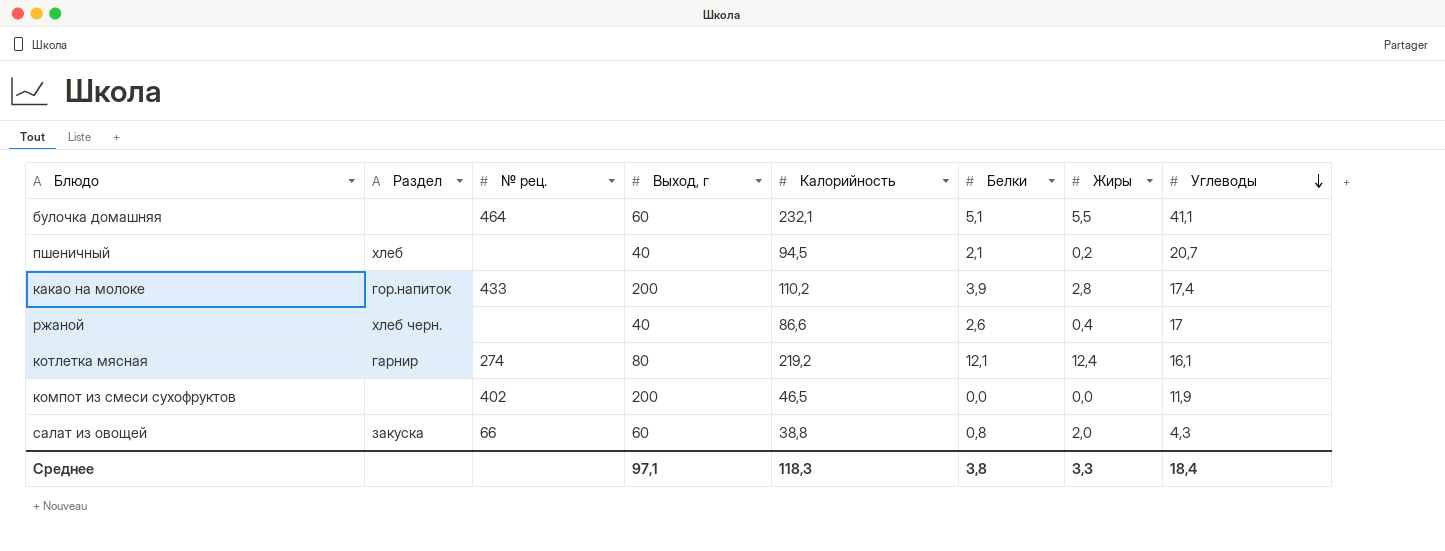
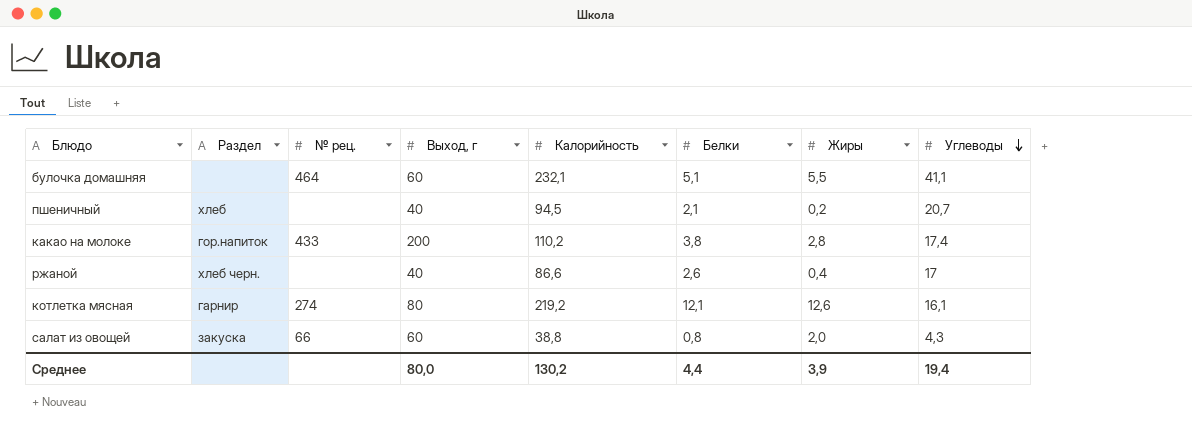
row компот из смеси сухофруктов: none | 402 | 200 | 46,5 | 0,0 | 0,0 | 11,9 -> none
какао на молоке | Белки: 3,9 -> 3,8
котлетка мясная | Жиры: 12,4 -> 12,6
Среднее | Выход, г: 97,1 -> 80,0
Среднее | Калорийность: 118,3 -> 130,2
Среднее | Белки: 3,8 -> 4,4
Среднее | Жиры: 3,3 -> 3,9
Среднее | Углеводы: 18,4 -> 19,4

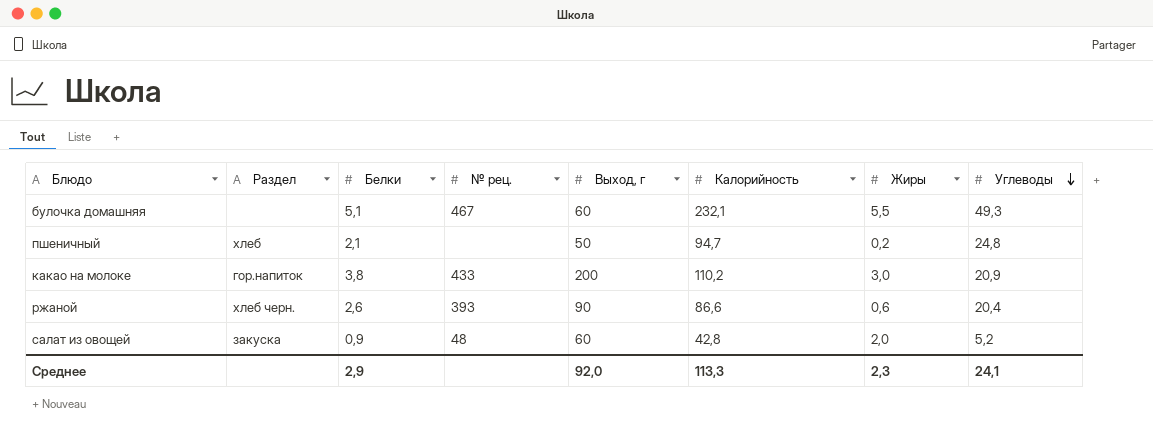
column Белки | position: 6 -> 3
row котлетка мясная: гарнир | 274 | 80 | 219,2 | 12,1 | 12,6 | 16,1 -> none
булочка домашняя | № рец.: 464 -> 467
булочка домашняя | Углеводы: 41,1 -> 49,3
пшеничный | Выход, г: 40 -> 50
пшеничный | Калорийность: 94,5 -> 94,7
пшеничный | Углеводы: 20,7 -> 24,8
какао на молоке | Жиры: 2,8 -> 3,0
какао на молоке | Углеводы: 17,4 -> 20,9
ржаной | № рец.: none -> 393
ржаной | Выход, г: 40 -> 90
ржаной | Жиры: 0,4 -> 0,6
ржаной | Углеводы: 17 -> 20,4
салат из овощей | Белки: 0,8 -> 0,9
салат из овощей | № рец.: 66 -> 48
салат из овощей | Калорийность: 38,8 -> 42,8
салат из овощей | Углеводы: 4,3 -> 5,2
Среднее | Белки: 4,4 -> 2,9
Среднее | Выход, г: 80,0 -> 92,0
Среднее | Калорийность: 130,2 -> 113,3
Среднее | Жиры: 3,9 -> 2,3
Среднее | Углеводы: 19,4 -> 24,1

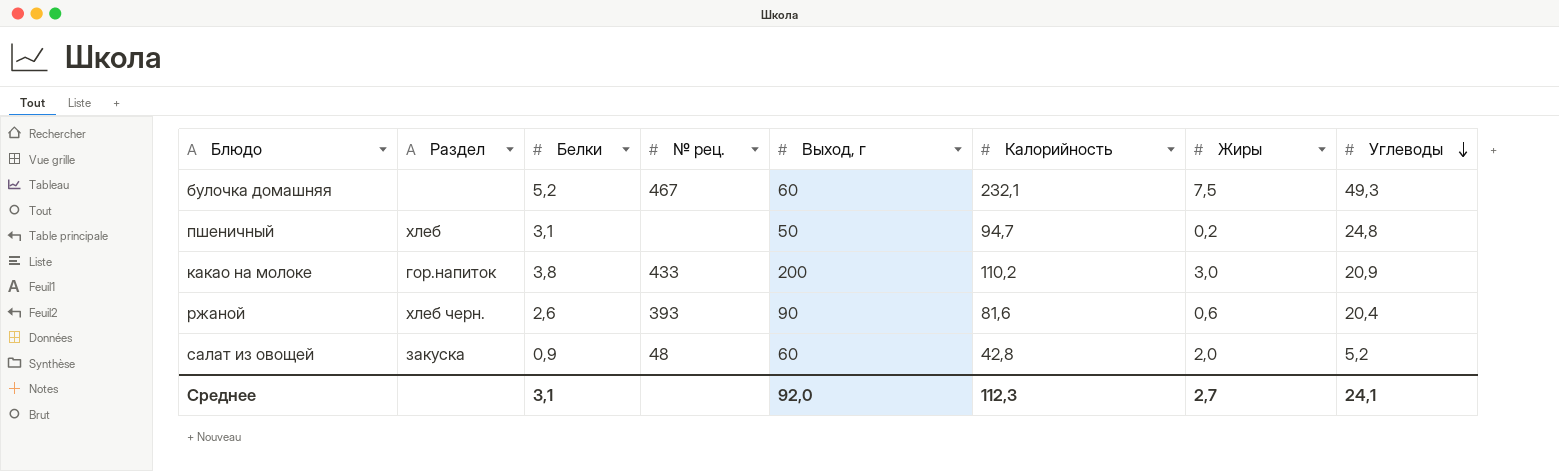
булочка домашняя | Белки: 5,1 -> 5,2
булочка домашняя | Жиры: 5,5 -> 7,5
пшеничный | Белки: 2,1 -> 3,1
ржаной | Калорийность: 86,6 -> 81,6
Среднее | Белки: 2,9 -> 3,1
Среднее | Калорийность: 113,3 -> 112,3
Среднее | Жиры: 2,3 -> 2,7

